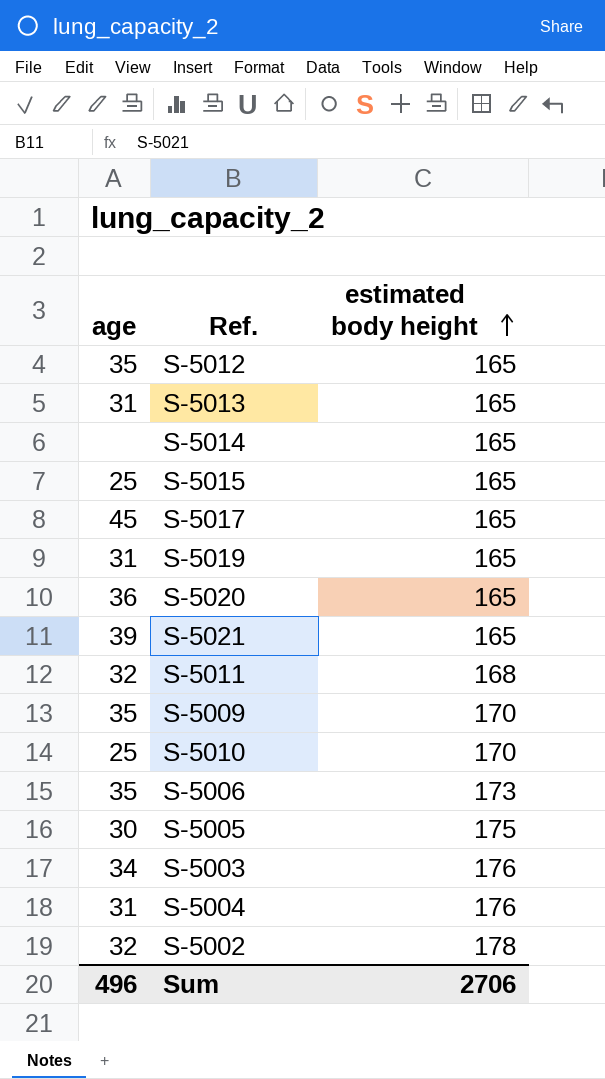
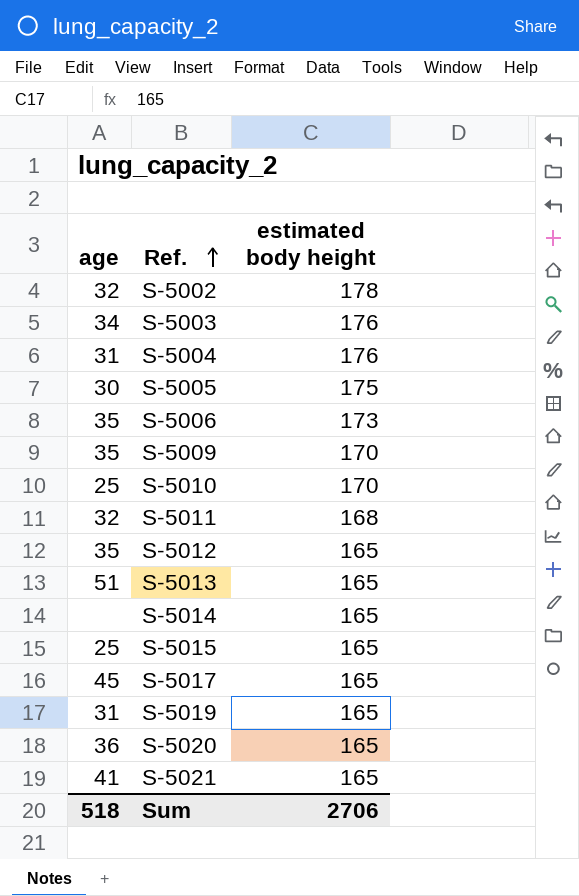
row order: estimated body height ascending -> Ref. ascending
S-5013 | age: 31 -> 51
S-5021 | age: 39 -> 41
Sum | age: 496 -> 518

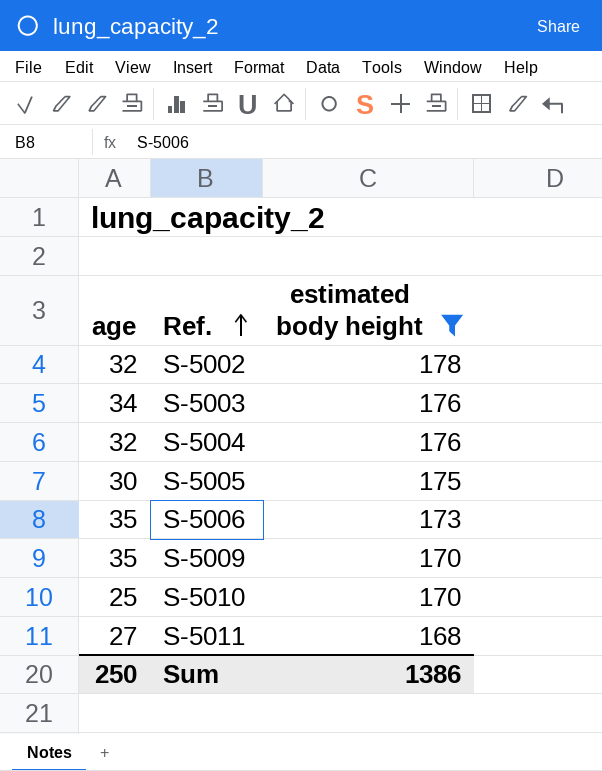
filter: none -> estimated body height != 165
S-5004 | age: 31 -> 32
S-5011 | age: 32 -> 27
Sum | age: 518 -> 250
Sum | estimated body height: 2706 -> 1386

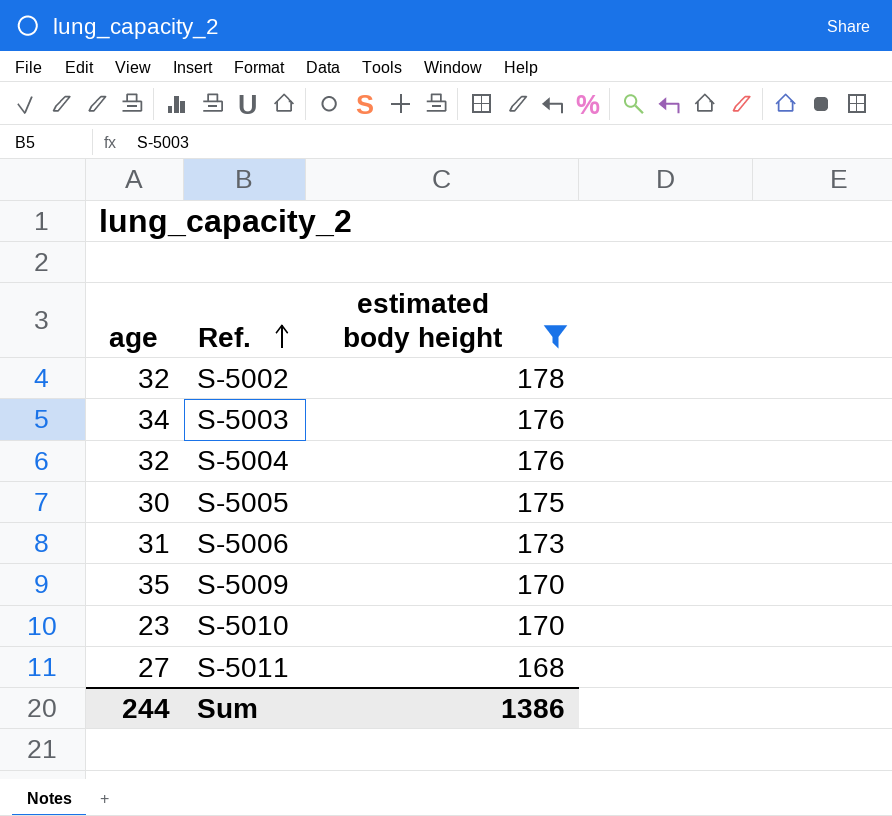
S-5006 | age: 35 -> 31
S-5010 | age: 25 -> 23
Sum | age: 250 -> 244

